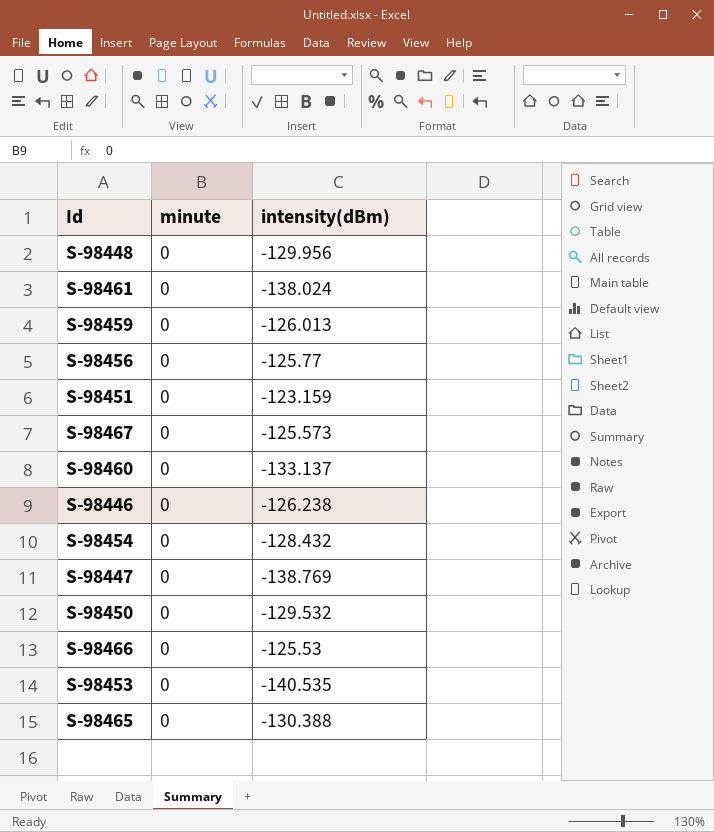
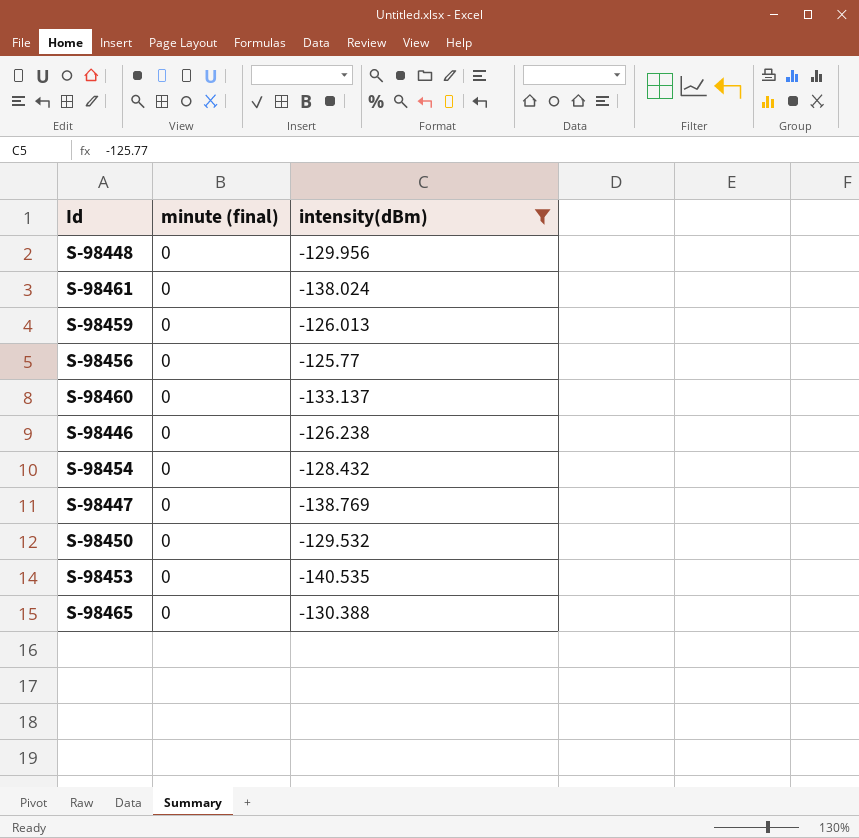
filter: none -> intensity(dBm) <= -125.77
column name: minute -> minute (final)

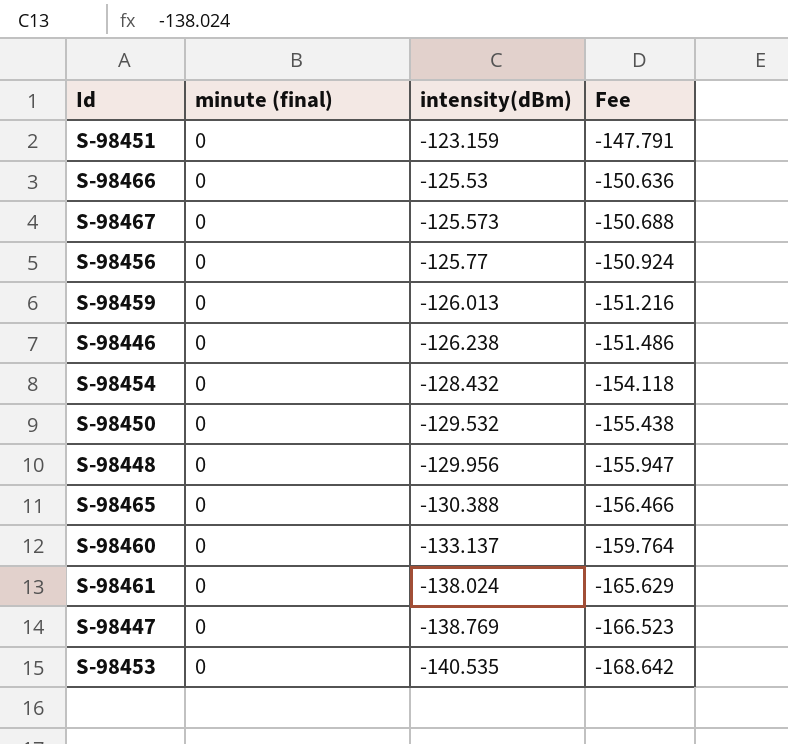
filter: intensity(dBm) <= -125.77 -> none
row order: none -> intensity(dBm) descending
column Fee | formula: none -> [intensity(dBm)] * 1.2

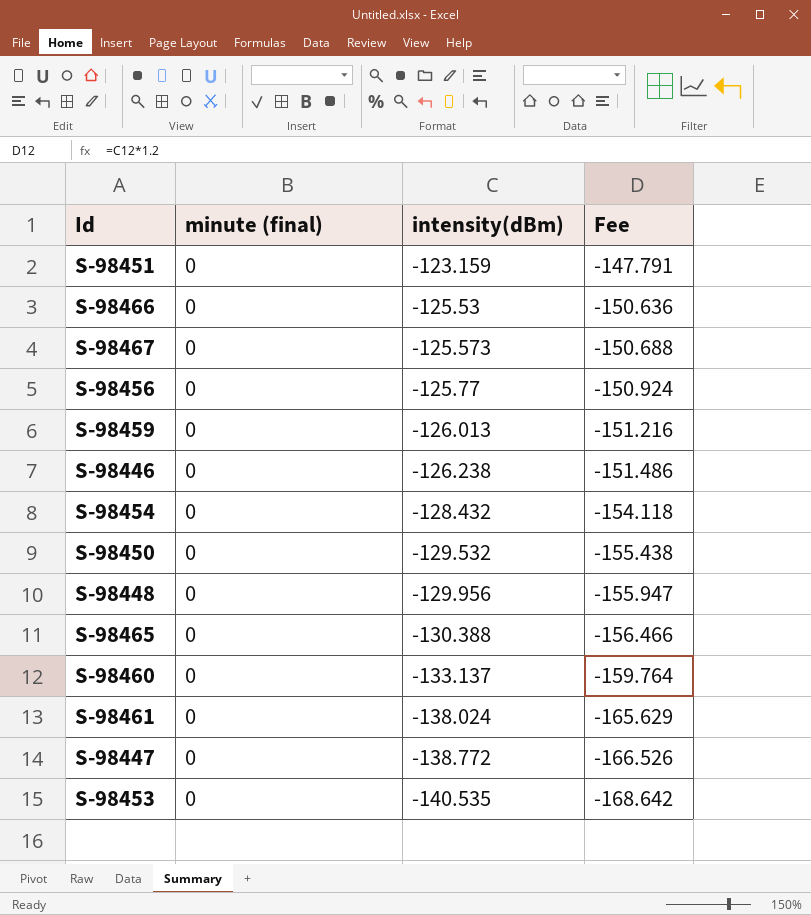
S-98447 | intensity(dBm): -138.769 -> -138.772
S-98447 | Fee: -166.523 -> -166.526

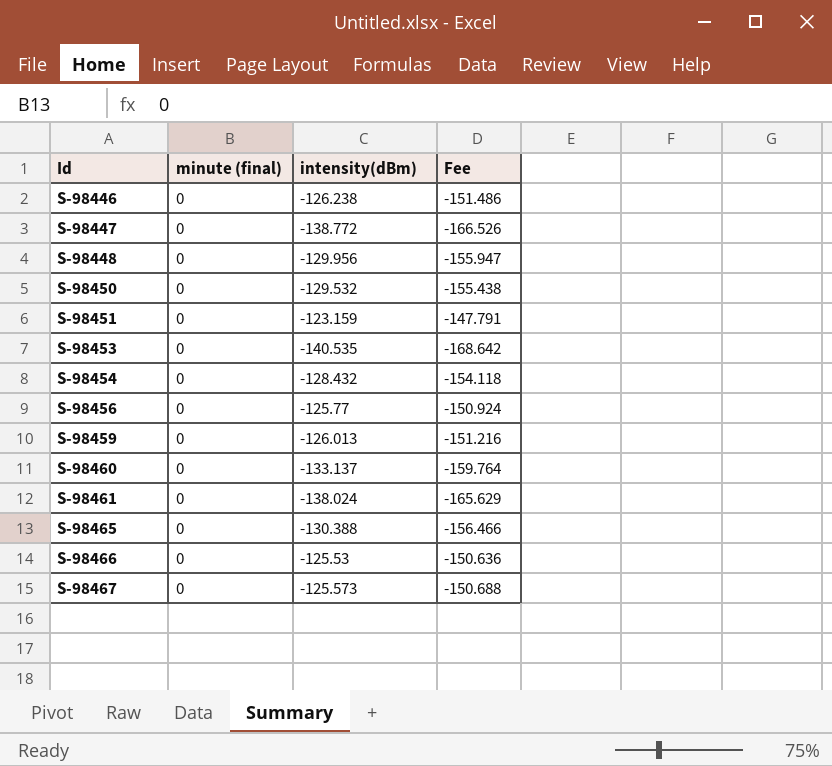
row order: intensity(dBm) descending -> Id ascending

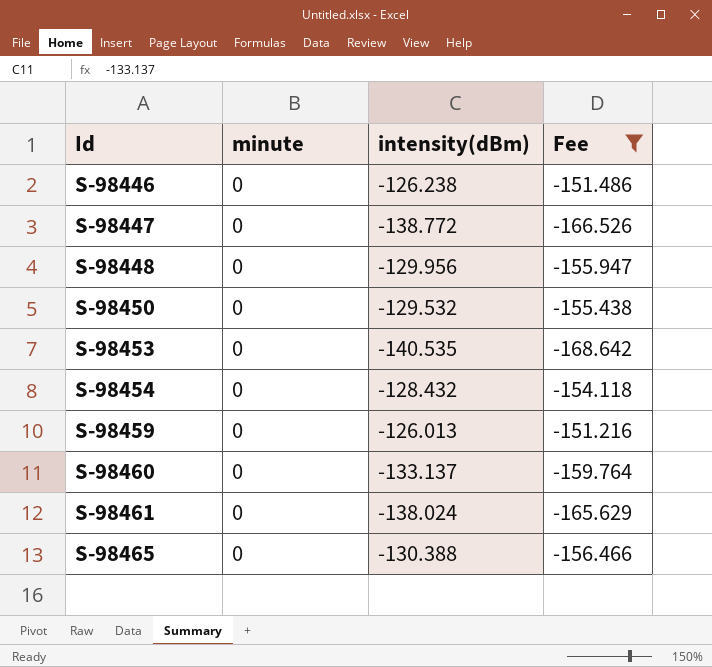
filter: none -> Fee <= -151.216
column name: minute (final) -> minute

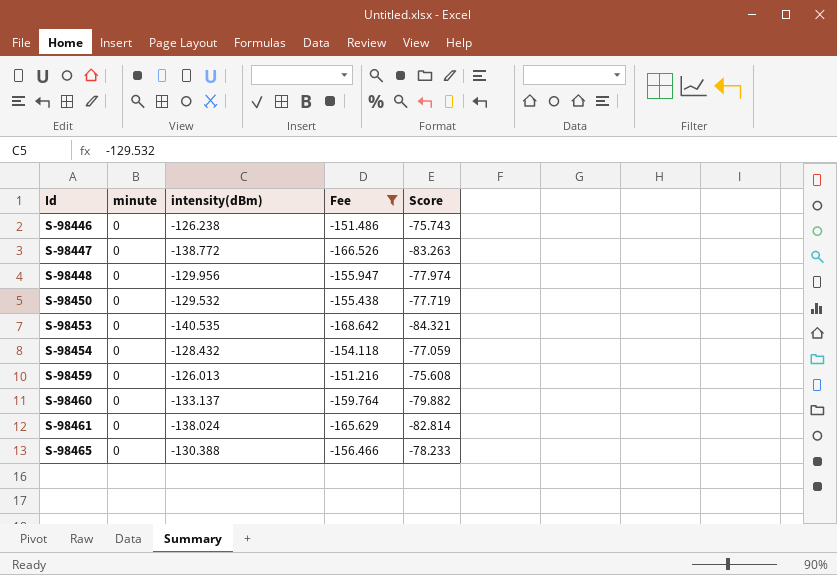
column Score | formula: none -> [intensity(dBm)] * 0.6

